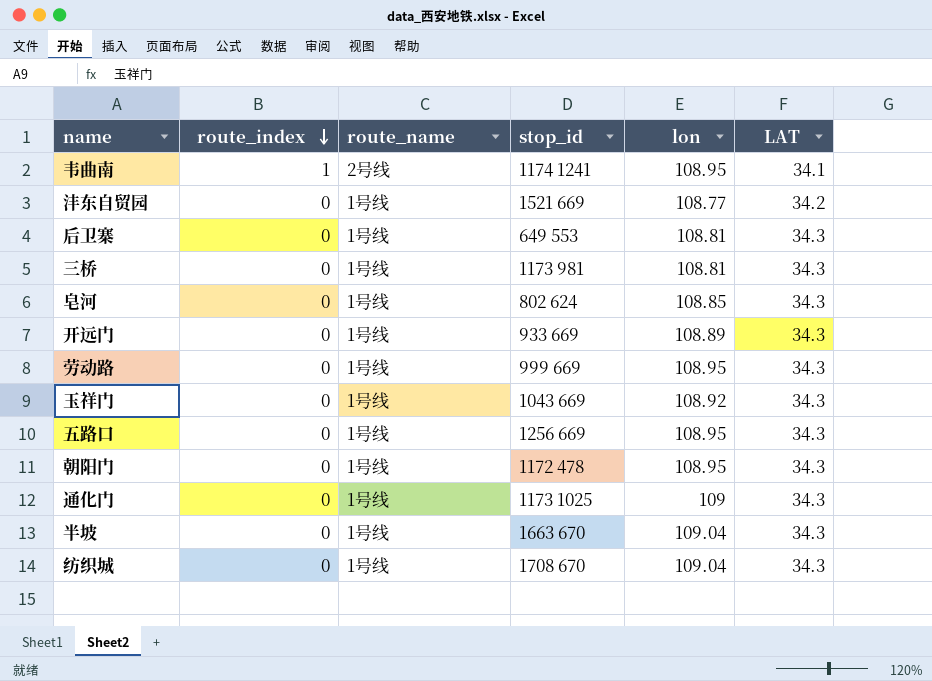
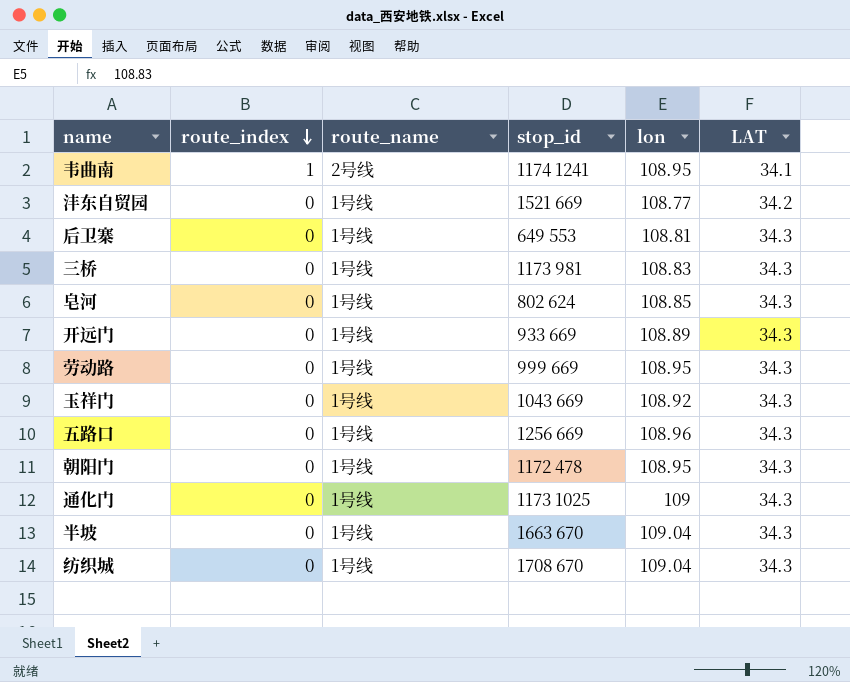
三桥 | lon: 108.81 -> 108.83
五路口 | lon: 108.95 -> 108.96

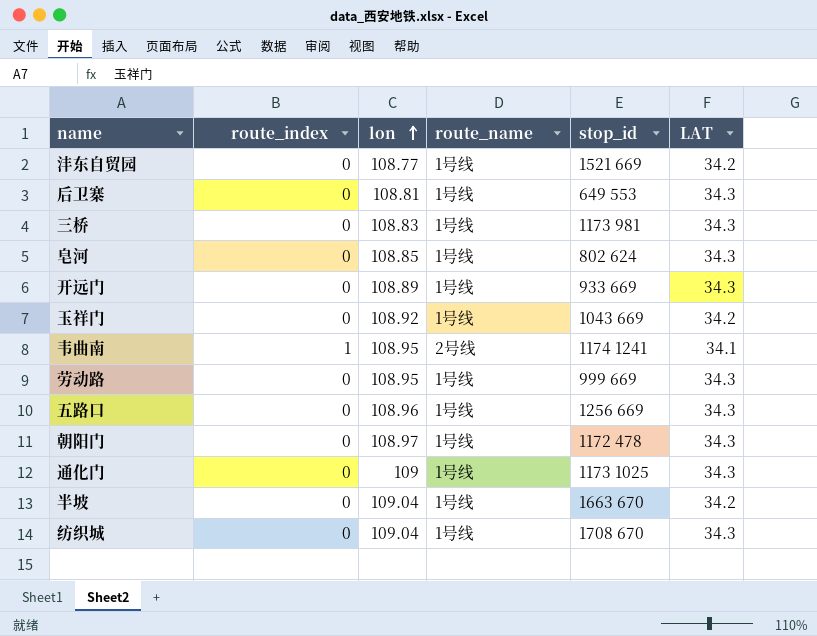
row order: route_index descending -> lon ascending
column lon | position: 5 -> 3
玉祥门 | LAT: 34.3 -> 34.2
朝阳门 | lon: 108.95 -> 108.97
半坡 | LAT: 34.3 -> 34.2

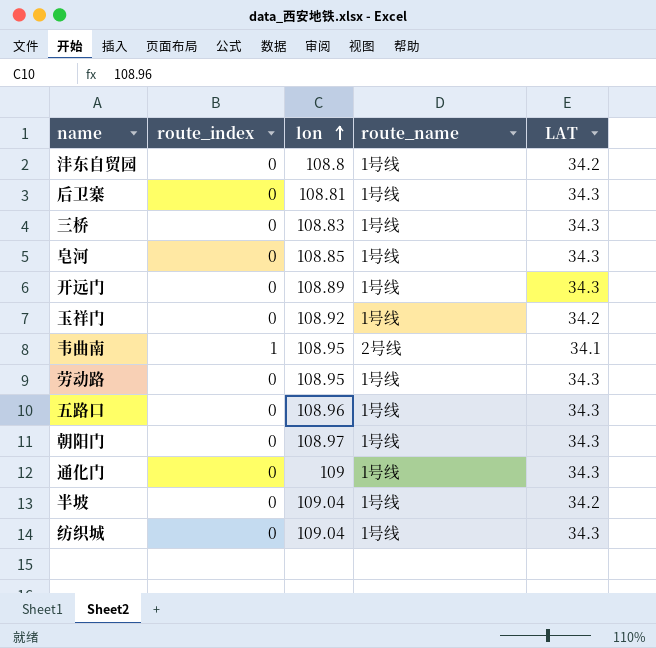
column stop_id | position: 5 -> none
沣东自贸园 | lon: 108.77 -> 108.8

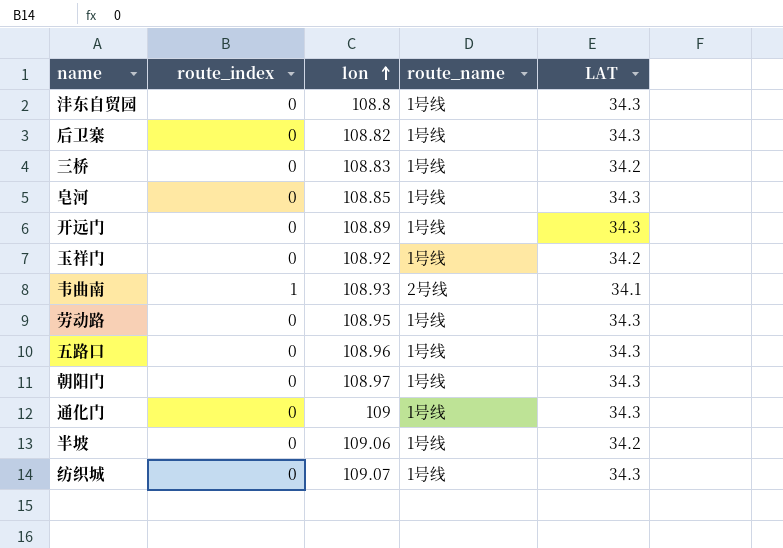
沣东自贸园 | LAT: 34.2 -> 34.3
后卫寨 | lon: 108.81 -> 108.82
三桥 | LAT: 34.3 -> 34.2
韦曲南 | lon: 108.95 -> 108.93
半坡 | lon: 109.04 -> 109.06
纺织城 | lon: 109.04 -> 109.07

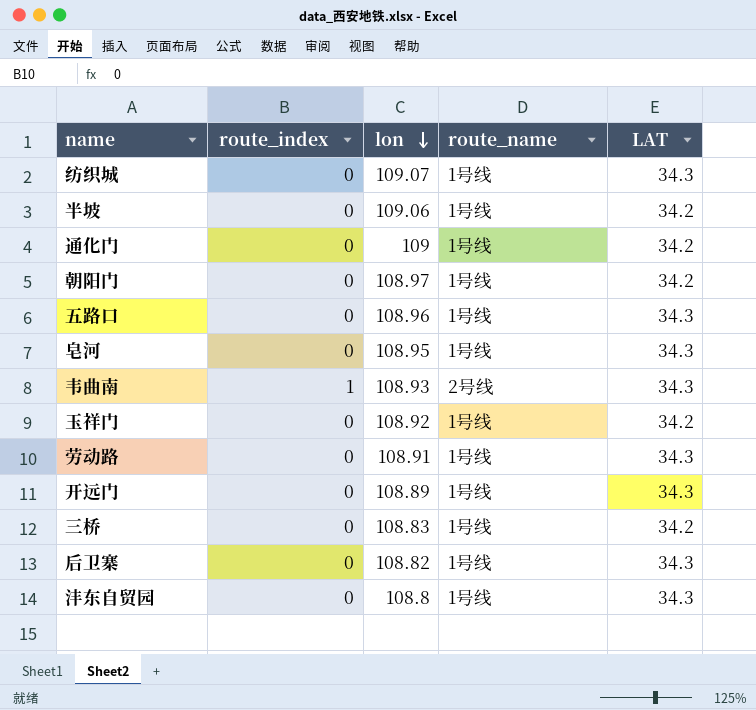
row order: lon ascending -> lon descending
通化门 | LAT: 34.3 -> 34.2
朝阳门 | LAT: 34.3 -> 34.2
皂河 | lon: 108.85 -> 108.95
韦曲南 | LAT: 34.1 -> 34.3
劳动路 | lon: 108.95 -> 108.91

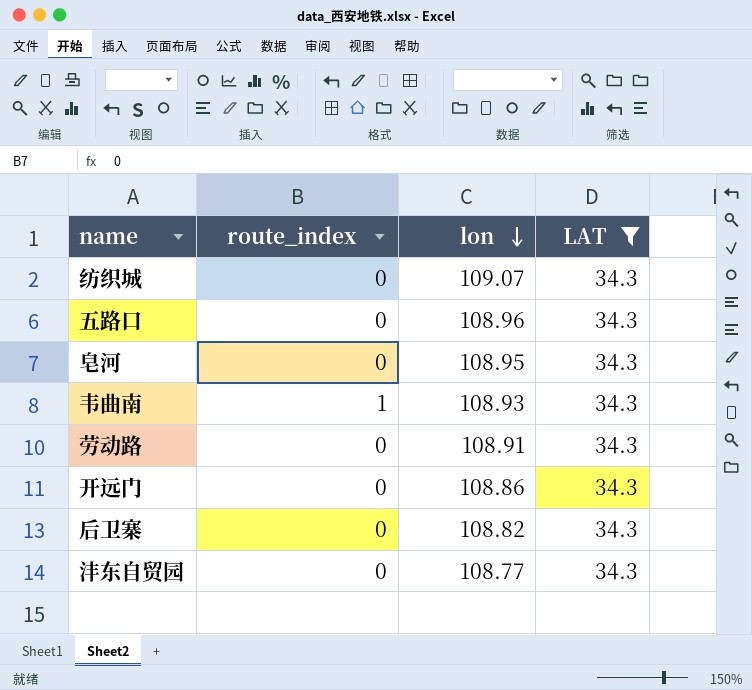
filter: none -> LAT = 34.3
column route_name | position: 4 -> none
开远门 | lon: 108.89 -> 108.86
沣东自贸园 | lon: 108.8 -> 108.77

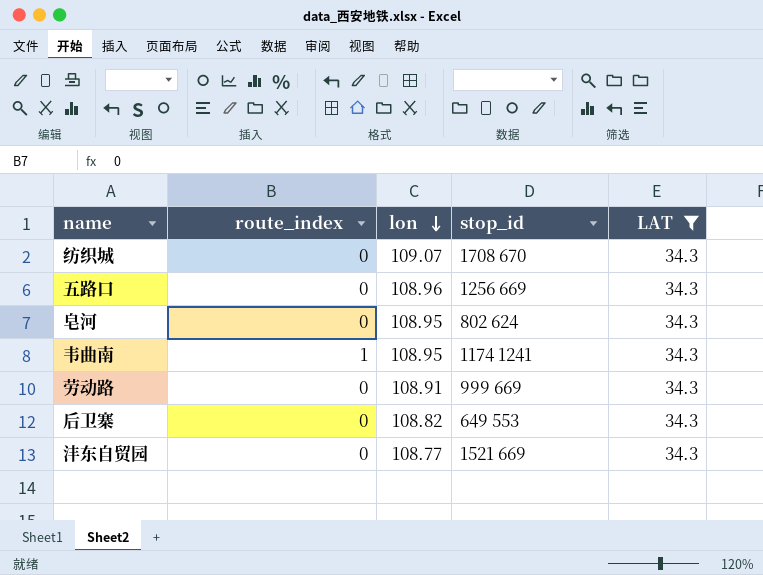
column stop_id | position: none -> 4
row 开远门: 0 | 108.86 | 34.3 -> none
韦曲南 | lon: 108.93 -> 108.95

